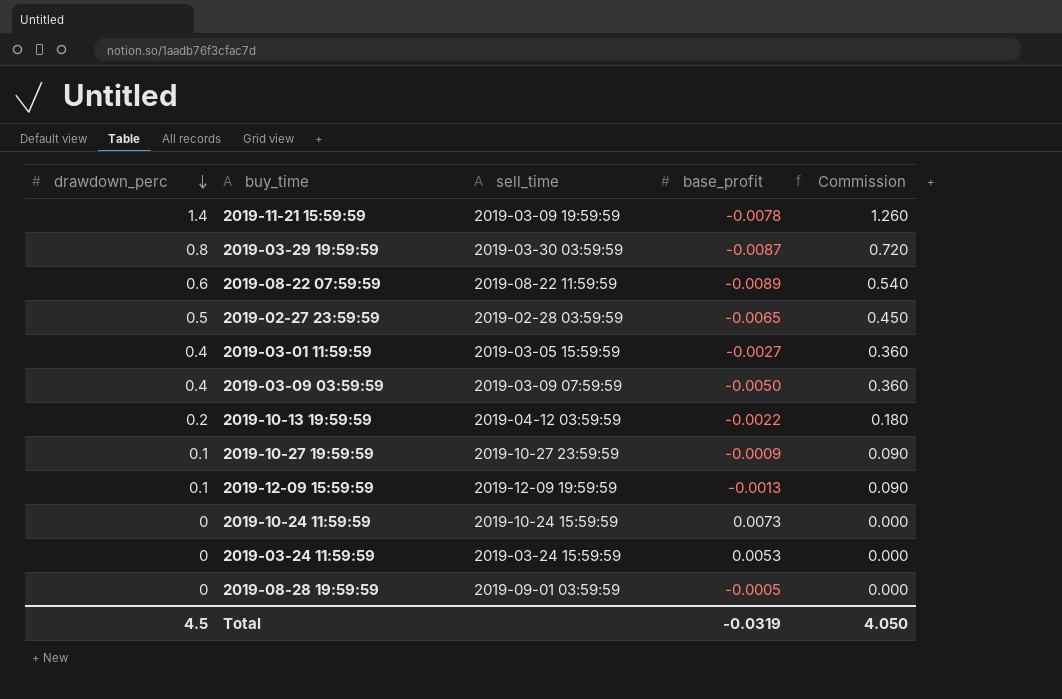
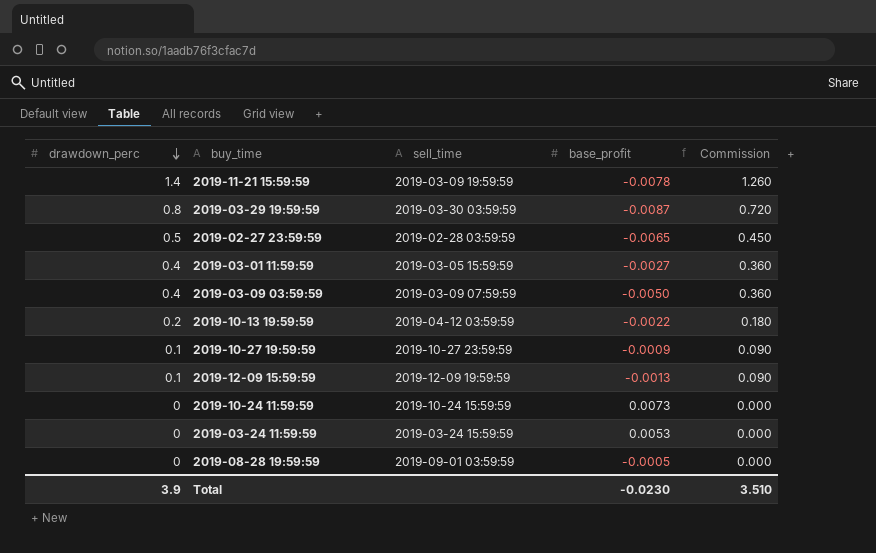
row 2019-08-22 07:59:59: 0.6 | 2019-08-22 11:59:59 | -0.0089 | 0.540 -> none
Total | drawdown_perc: 4.5 -> 3.9
Total | base_profit: -0.0319 -> -0.0230
Total | Commission: 4.050 -> 3.510

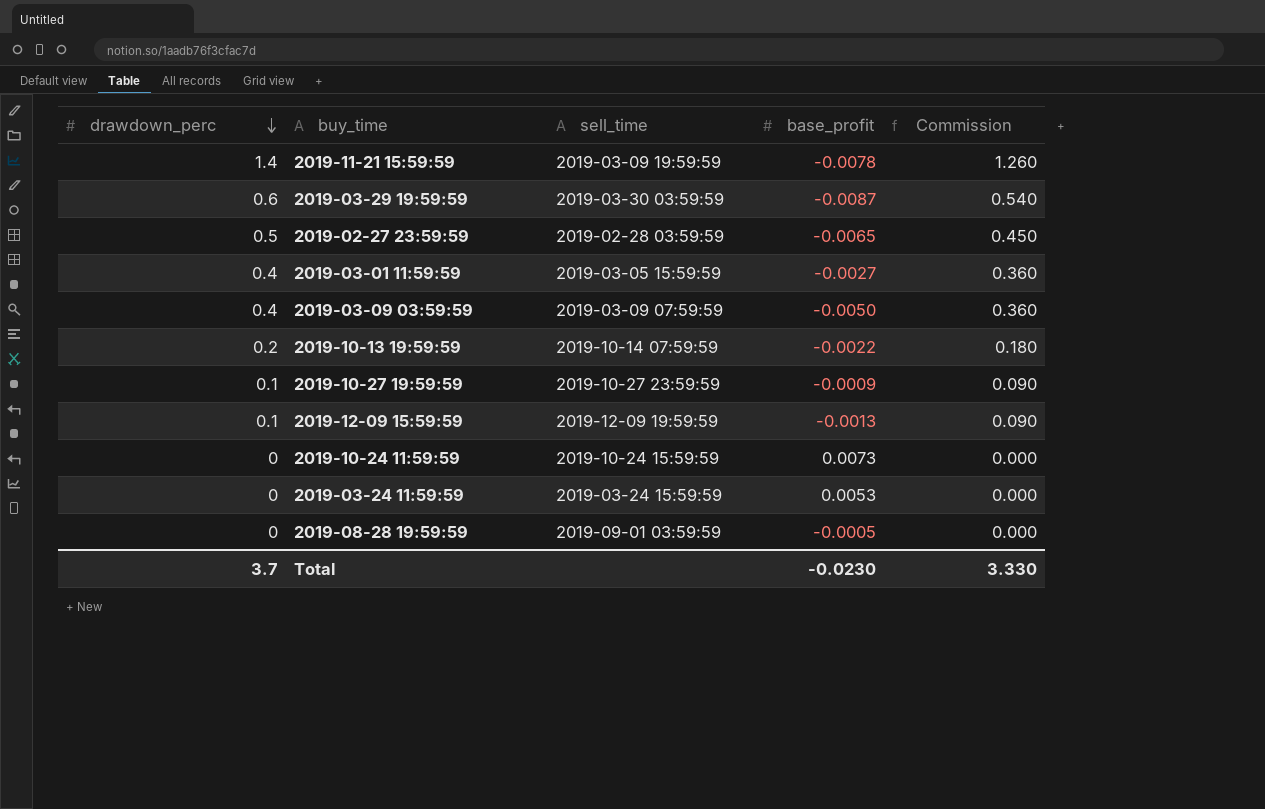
2019-03-29 19:59:59 | drawdown_perc: 0.8 -> 0.6
2019-03-29 19:59:59 | Commission: 0.720 -> 0.540
2019-10-13 19:59:59 | sell_time: 2019-04-12 03:59:59 -> 2019-10-14 07:59:59
Total | drawdown_perc: 3.9 -> 3.7
Total | Commission: 3.510 -> 3.330

